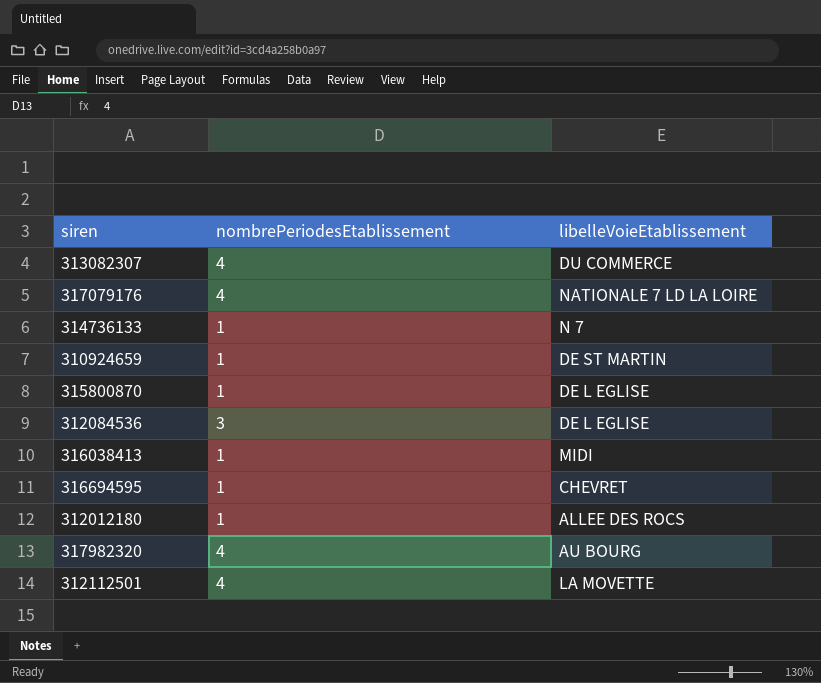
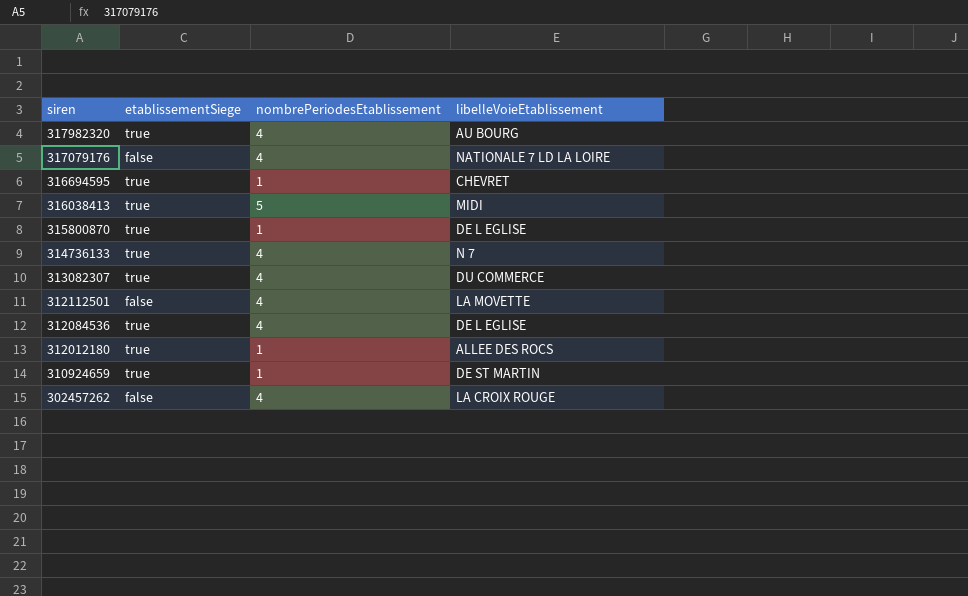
row order: none -> siren descending
column etablissementSiege | position: none -> 2
316038413 | nombrePeriodesEtablissement: 1 -> 5
314736133 | nombrePeriodesEtablissement: 1 -> 4
312084536 | nombrePeriodesEtablissement: 3 -> 4
row 302457262: none -> false | 4 | LA CROIX ROUGE

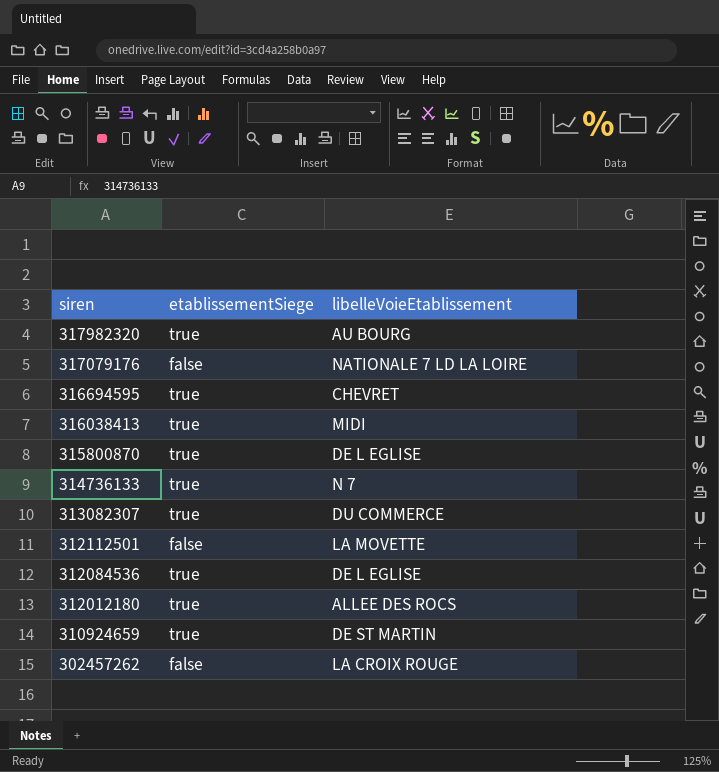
column nombrePeriodesEtablissement | position: 3 -> none

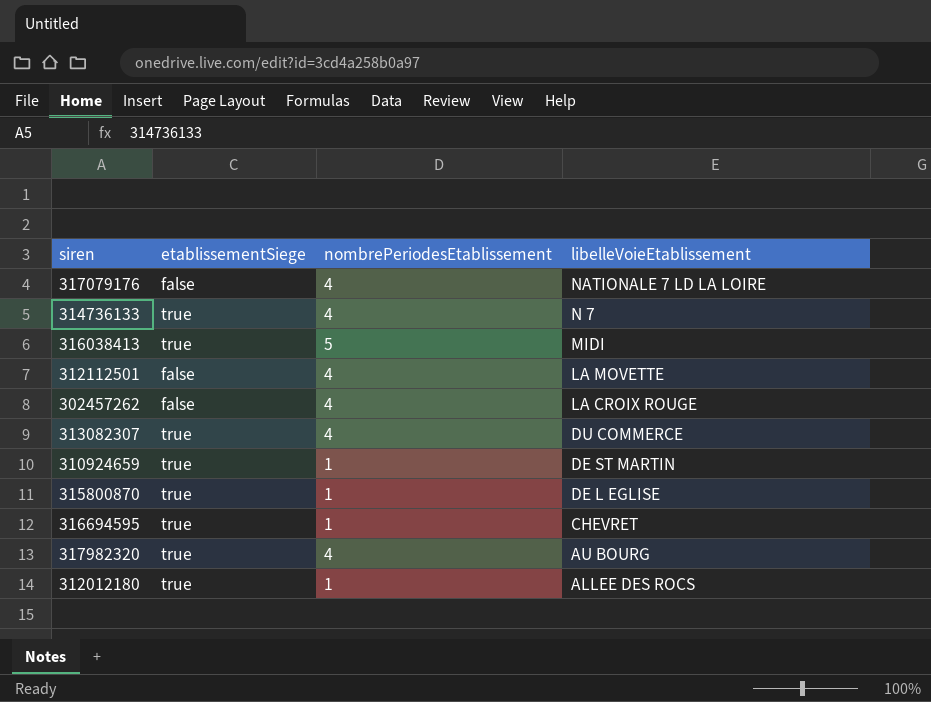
row order: siren descending -> libelleVoieEtablissement descending
column nombrePeriodesEtablissement | position: none -> 3
row 312084536: true | DE L EGLISE -> none

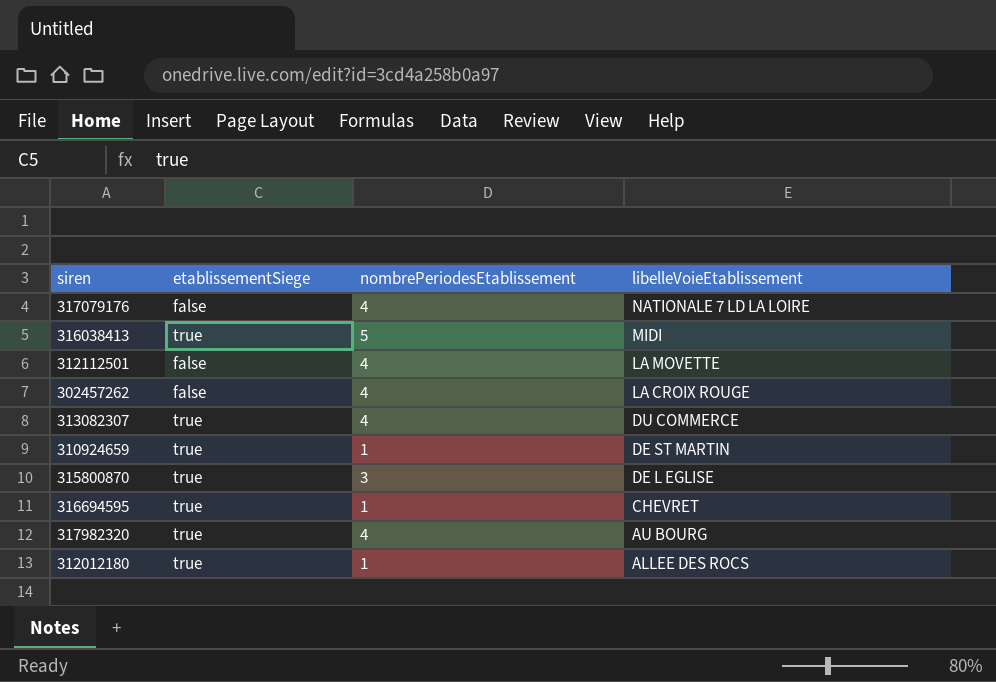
row 314736133: true | 4 | N 7 -> none
315800870 | nombrePeriodesEtablissement: 1 -> 3

